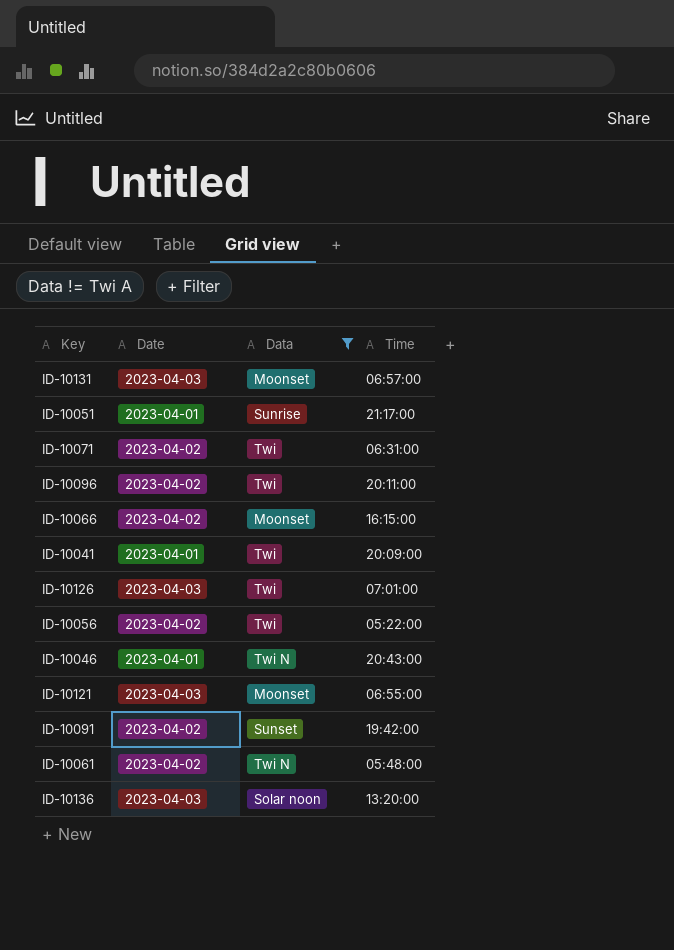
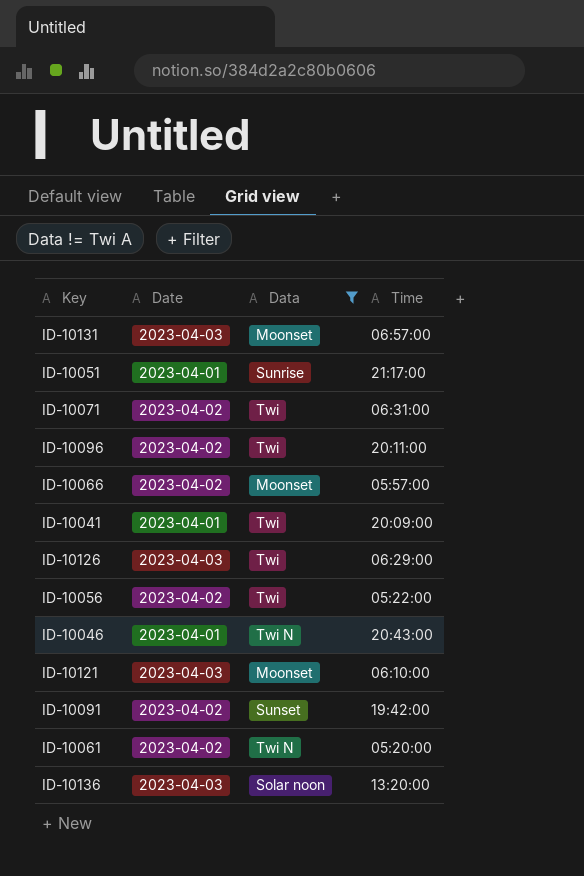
ID-10066 | Time: 16:15:00 -> 05:57:00
ID-10126 | Time: 07:01:00 -> 06:29:00
ID-10121 | Time: 06:55:00 -> 06:10:00
ID-10061 | Time: 05:48:00 -> 05:20:00

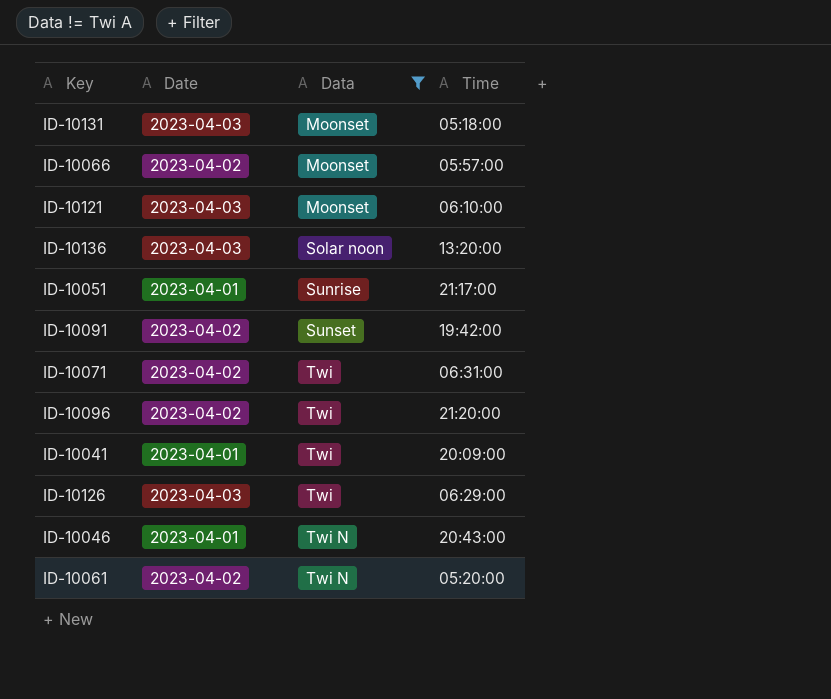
row order: none -> Data ascending
row ID-10056: 2023-04-02 | Twi | 05:22:00 -> none
ID-10131 | Time: 06:57:00 -> 05:18:00
ID-10096 | Time: 20:11:00 -> 21:20:00

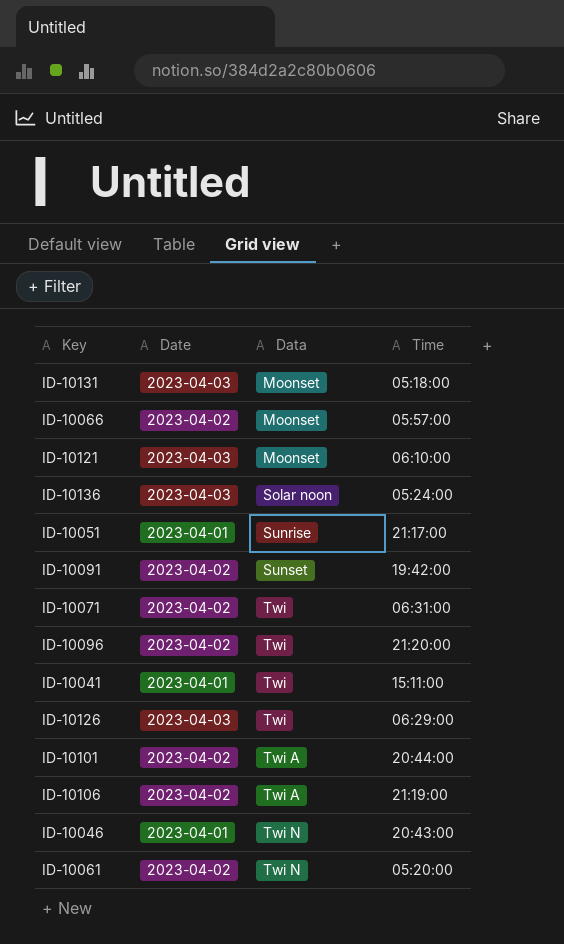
filter: Data != Twi A -> none
ID-10136 | Time: 13:20:00 -> 05:24:00
ID-10041 | Time: 20:09:00 -> 15:11:00

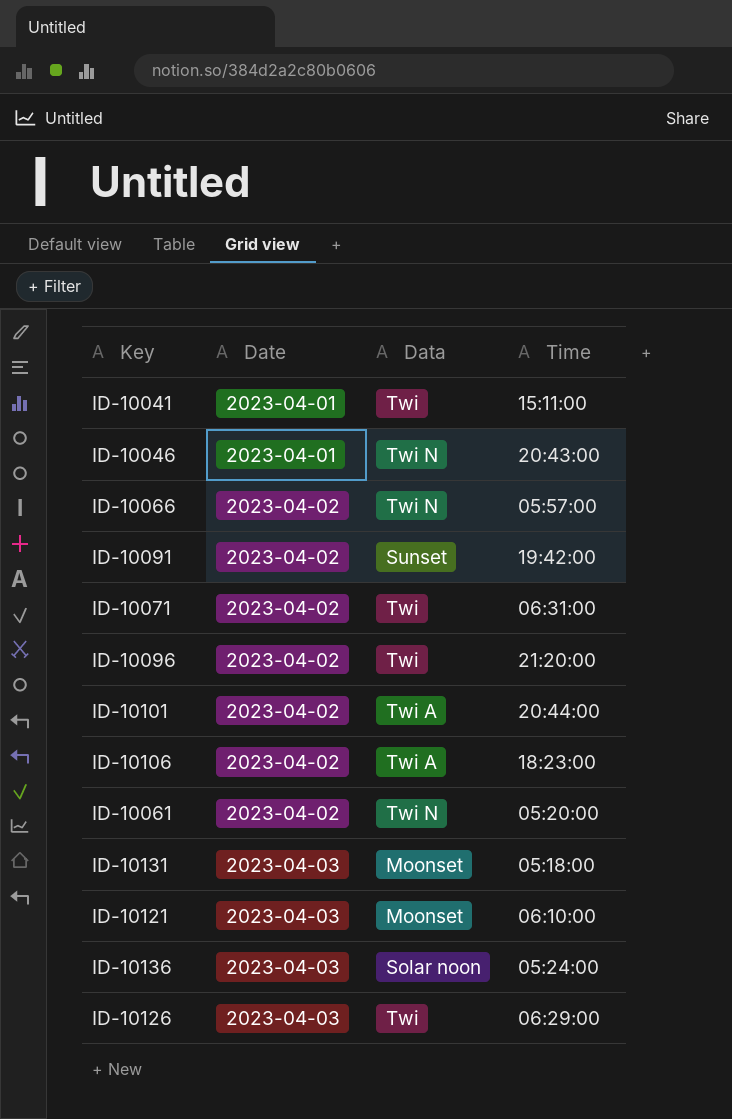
row order: Data ascending -> Date ascending
row ID-10051: 2023-04-01 | Sunrise | 21:17:00 -> none
ID-10066 | Data: Moonset -> Twi N
ID-10106 | Time: 21:19:00 -> 18:23:00

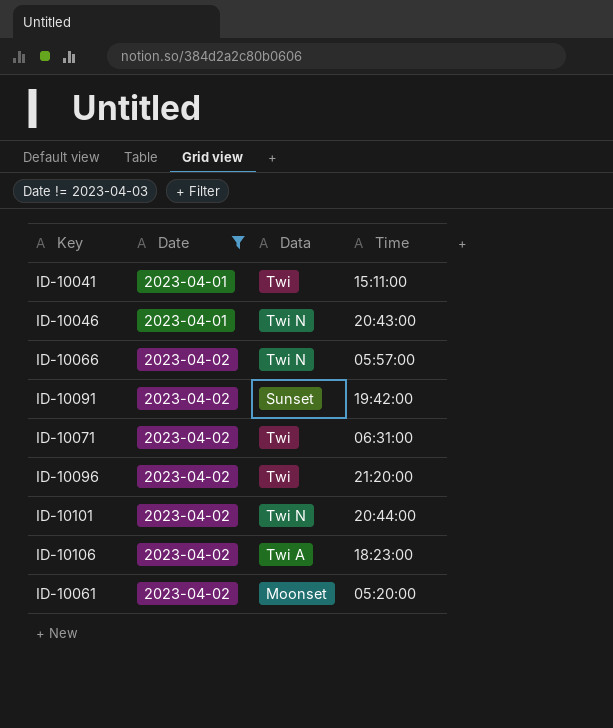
filter: none -> Date != 2023-04-03
ID-10101 | Data: Twi A -> Twi N
ID-10061 | Data: Twi N -> Moonset

